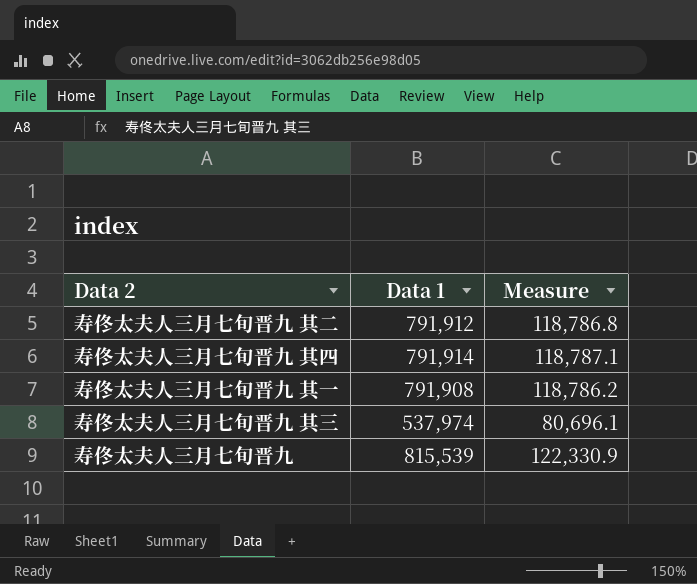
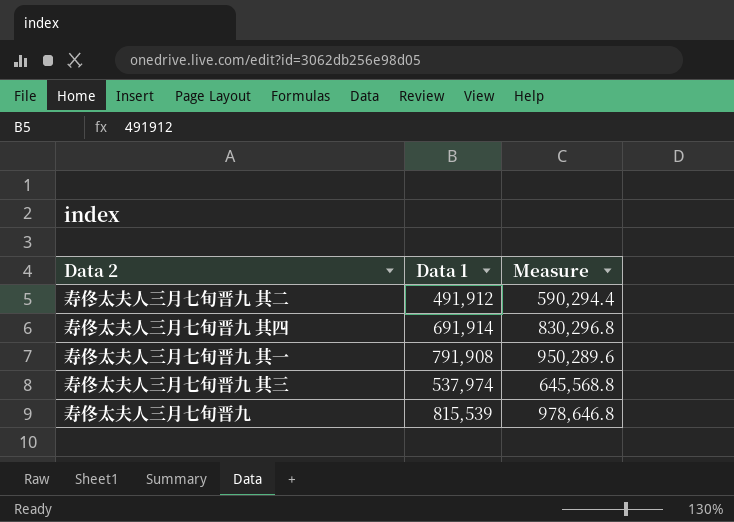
column Measure | formula: [Data 1] * 0.15 -> [Data 1] * 1.2
寿佟太夫人三月七旬晋九 其二 | Data 1: 791,912 -> 491,912
寿佟太夫人三月七旬晋九 其四 | Data 1: 791,914 -> 691,914

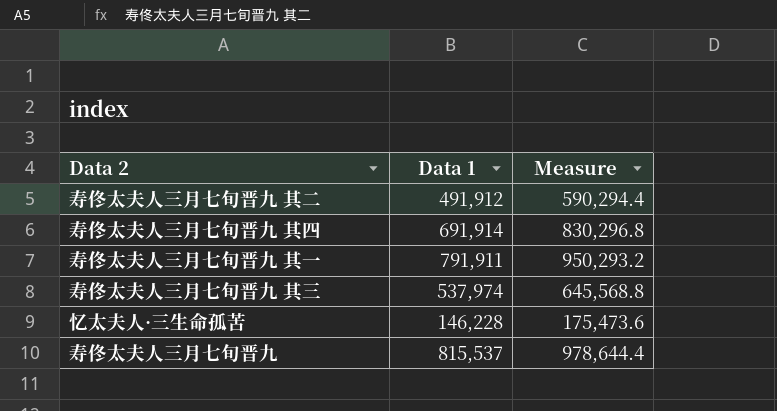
寿佟太夫人三月七旬晋九 其一 | Data 1: 791,908 -> 791,911
寿佟太夫人三月七旬晋九 其一 | Measure: 950,289.6 -> 950,293.2
row 忆太夫人·三生命孤苦: none -> 146,228 | 175,473.6
寿佟太夫人三月七旬晋九 | Data 1: 815,539 -> 815,537
寿佟太夫人三月七旬晋九 | Measure: 978,646.8 -> 978,644.4

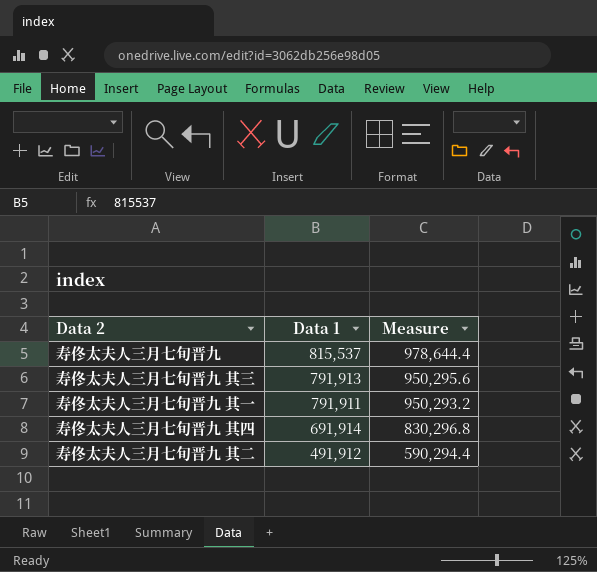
row order: none -> Data 1 descending
row 忆太夫人·三生命孤苦: 146,228 | 175,473.6 -> none
寿佟太夫人三月七旬晋九 其三 | Data 1: 537,974 -> 791,913
寿佟太夫人三月七旬晋九 其三 | Measure: 645,568.8 -> 950,295.6

